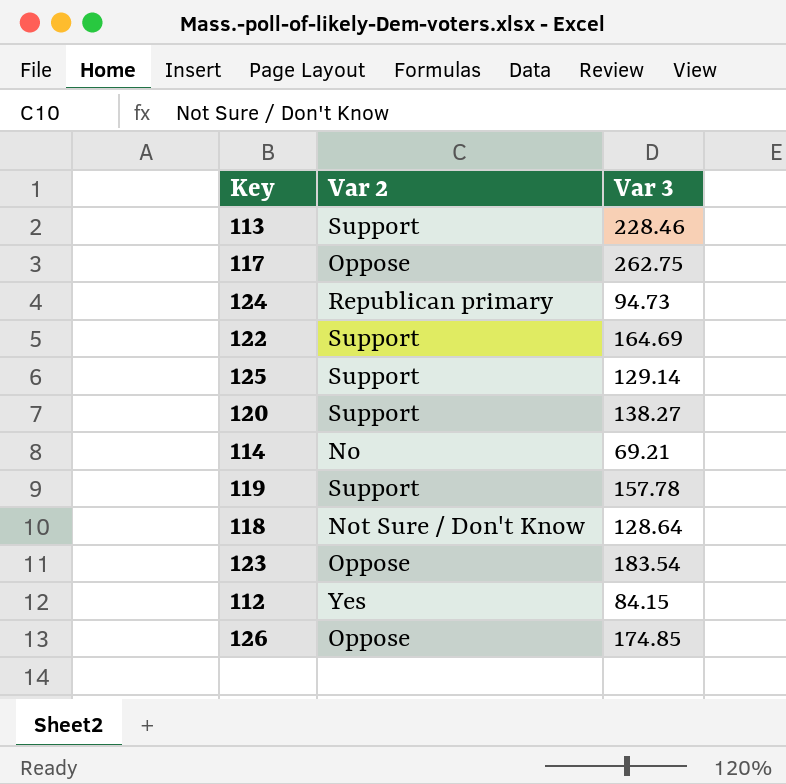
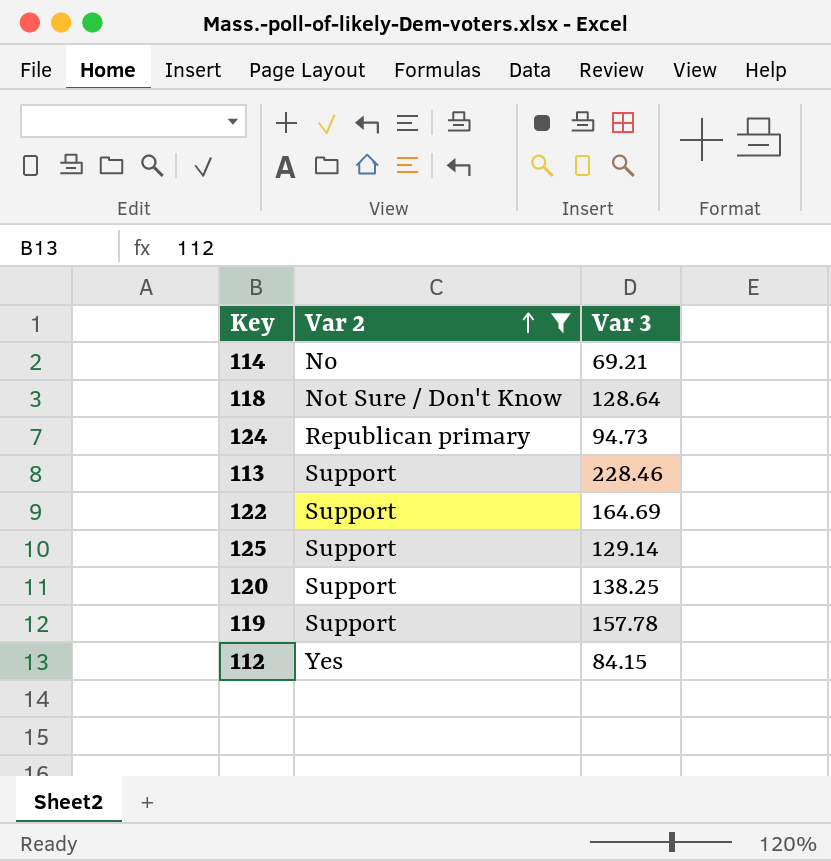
filter: none -> Var 2 != Oppose
row order: none -> Var 2 ascending
120 | Var 3: 138.27 -> 138.25

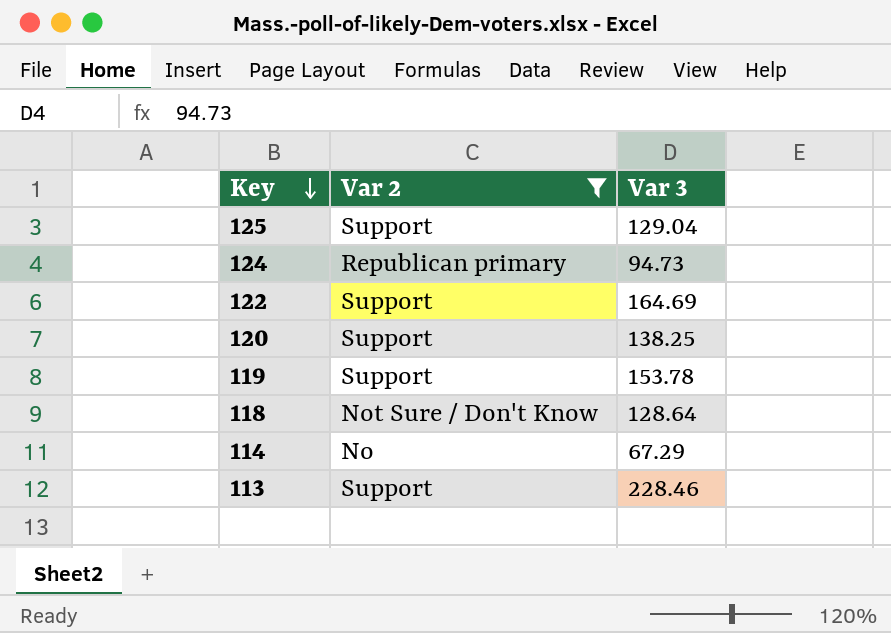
row order: Var 2 ascending -> Key descending
row 112: Yes | 84.15 -> none
125 | Var 3: 129.14 -> 129.04
119 | Var 3: 157.78 -> 153.78
114 | Var 3: 69.21 -> 67.29

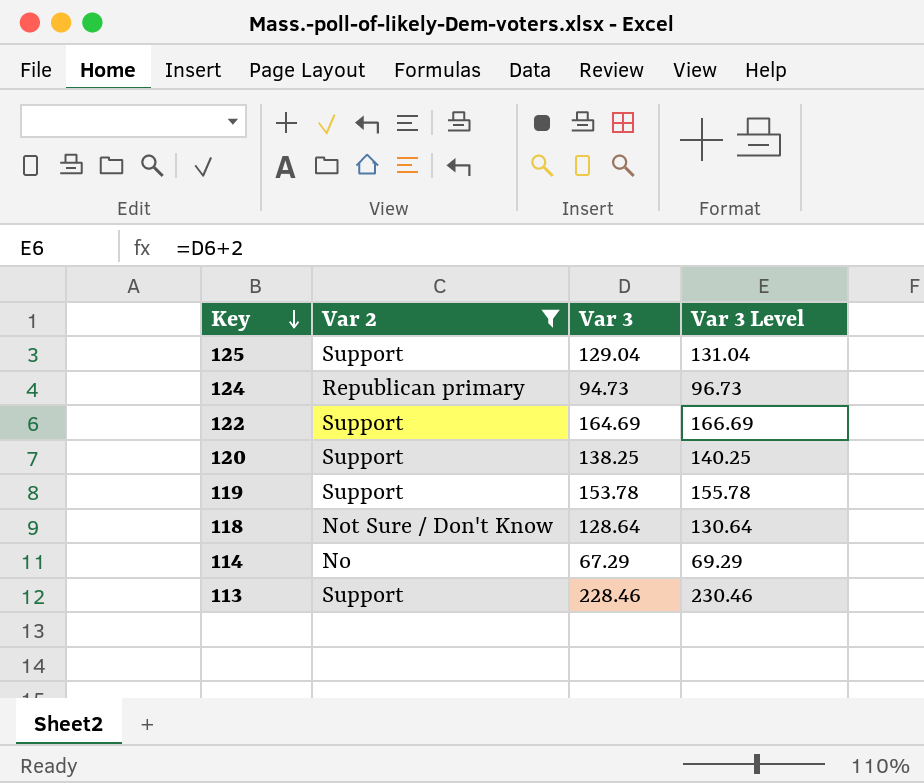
column Var 3 Level | formula: none -> [Var 3] + 2

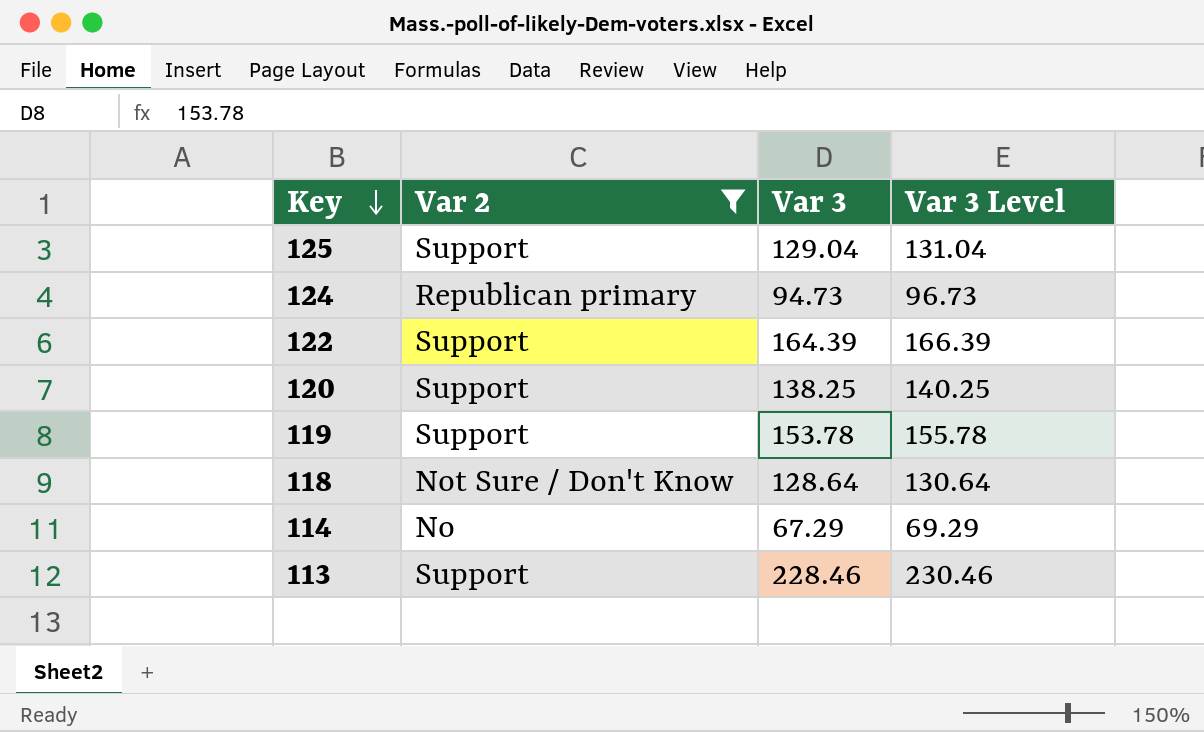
122 | Var 3: 164.69 -> 164.39
122 | Var 3 Level: 166.69 -> 166.39

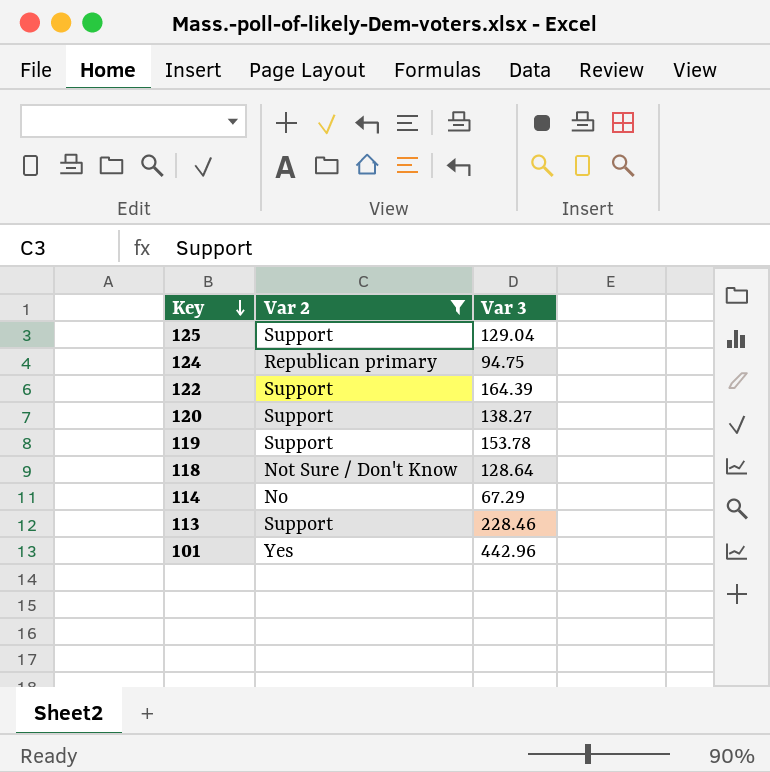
column Var 3 Level | formula: [Var 3] + 2 -> none
124 | Var 3: 94.73 -> 94.75
120 | Var 3: 138.25 -> 138.27
row 101: none -> Yes | 442.96

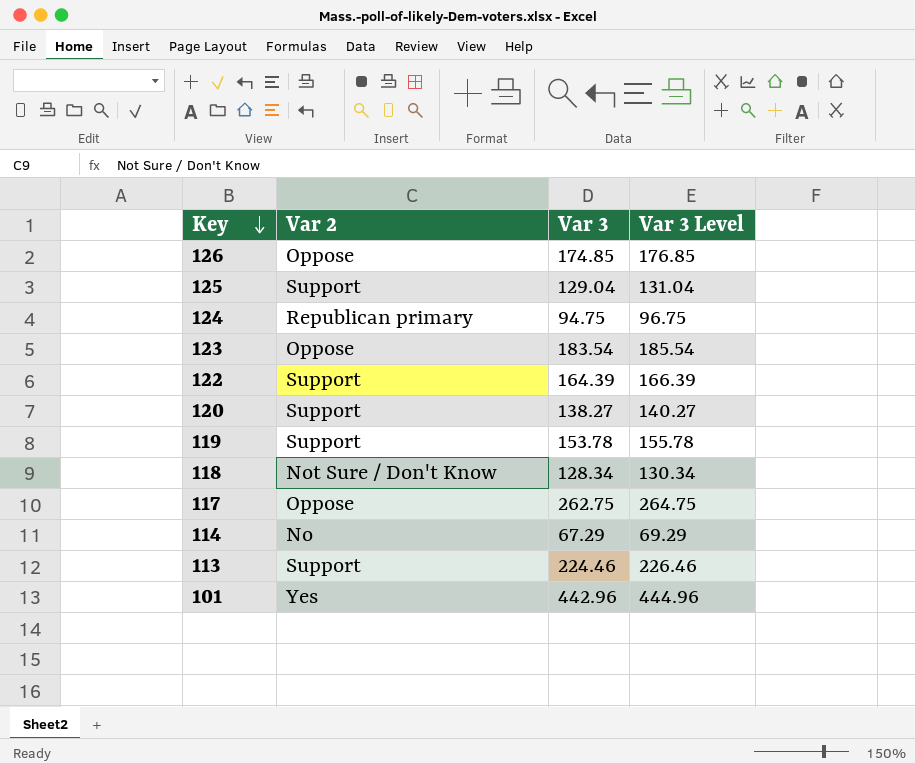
filter: Var 2 != Oppose -> none
column Var 3 Level | formula: none -> [Var 3] + 2
118 | Var 3: 128.64 -> 128.34
113 | Var 3: 228.46 -> 224.46

